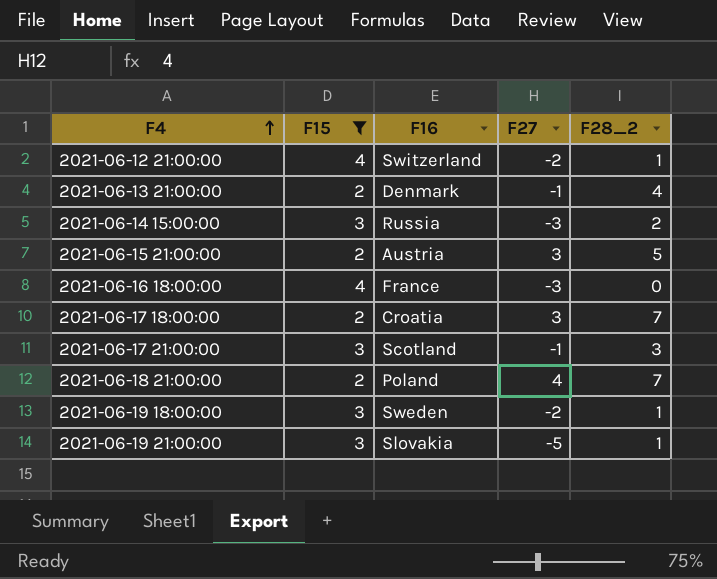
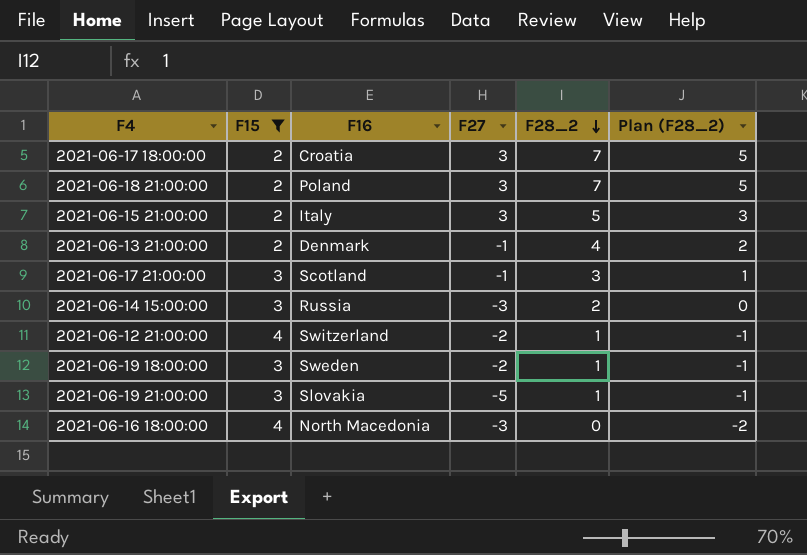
row order: F4 ascending -> F28_2 descending
column Plan (F28_2) | formula: none -> [F28_2] - 2
2021-06-18 21:00:00 | F27: 4 -> 3
2021-06-15 21:00:00 | F16: Austria -> Italy
2021-06-16 18:00:00 | F16: France -> North Macedonia

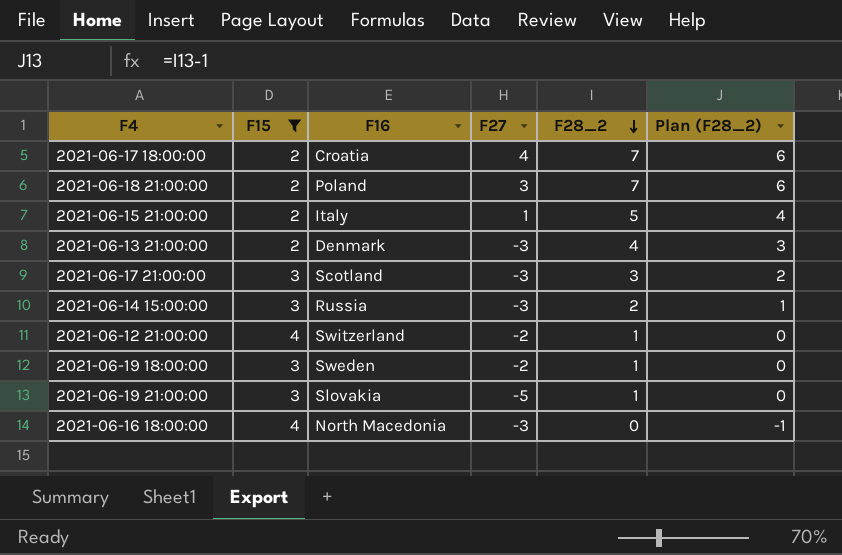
column Plan (F28_2) | formula: [F28_2] - 2 -> [F28_2] - 1
2021-06-17 18:00:00 | F27: 3 -> 4
2021-06-15 21:00:00 | F27: 3 -> 1
2021-06-13 21:00:00 | F27: -1 -> -3
2021-06-17 21:00:00 | F27: -1 -> -3

